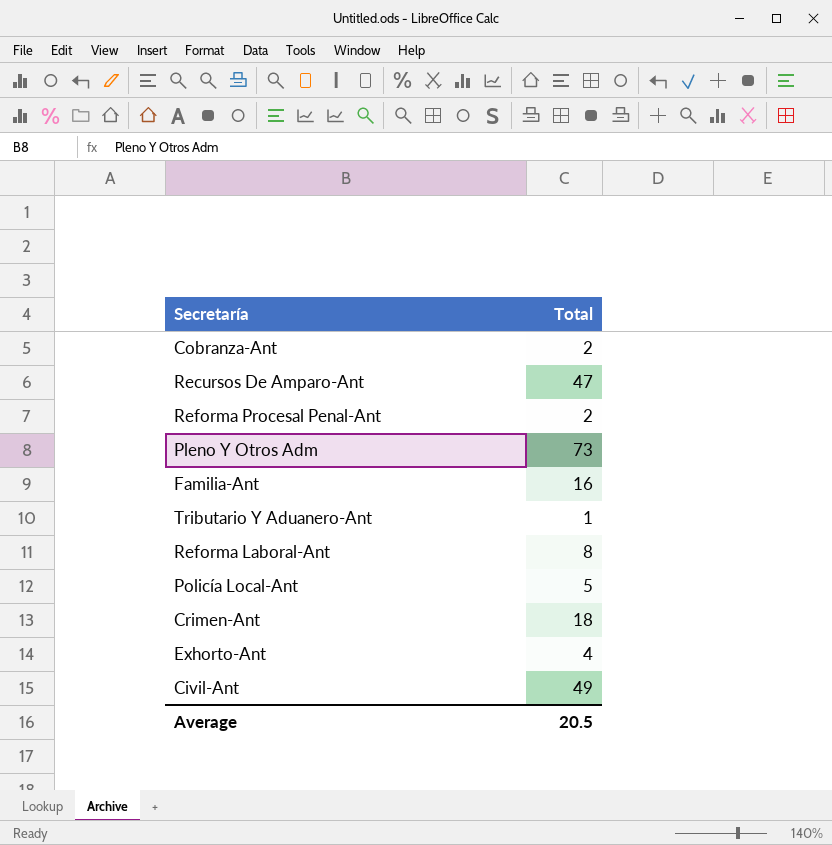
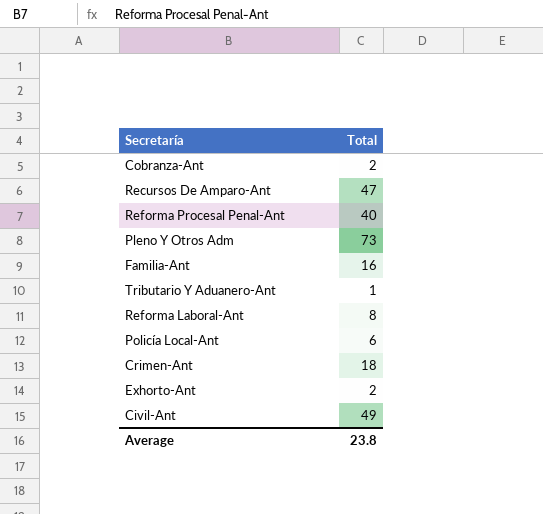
Reforma Procesal Penal-Ant | Total: 2 -> 40
Policía Local-Ant | Total: 5 -> 6
Exhorto-Ant | Total: 4 -> 2
Average | Total: 20.5 -> 23.8

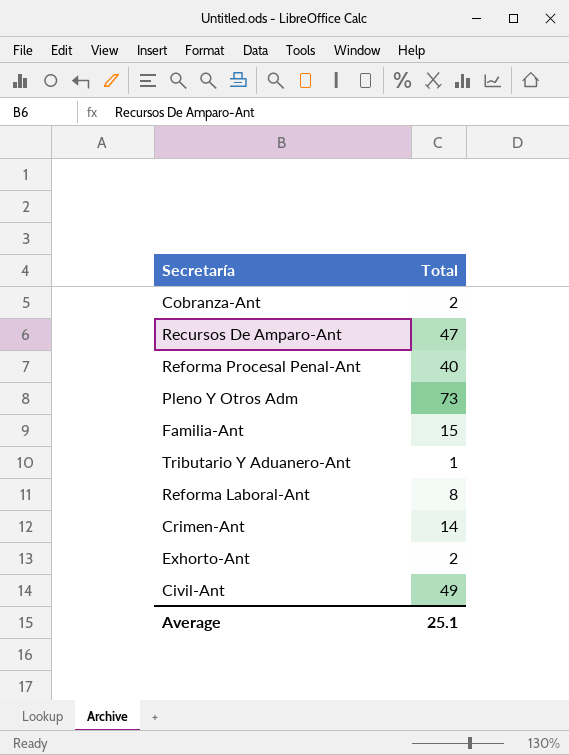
row Policía Local-Ant: 6 -> none
Familia-Ant | Total: 16 -> 15
Crimen-Ant | Total: 18 -> 14
Average | Total: 23.8 -> 25.1

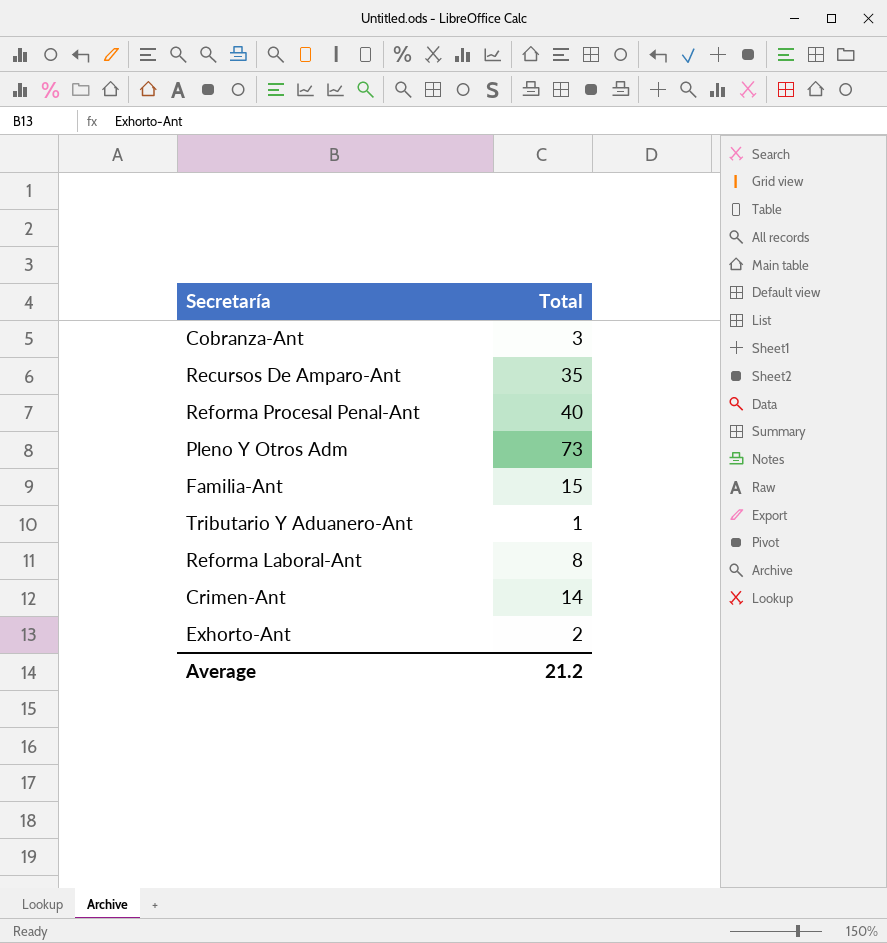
row Civil-Ant: 49 -> none
Cobranza-Ant | Total: 2 -> 3
Recursos De Amparo-Ant | Total: 47 -> 35
Average | Total: 25.1 -> 21.2

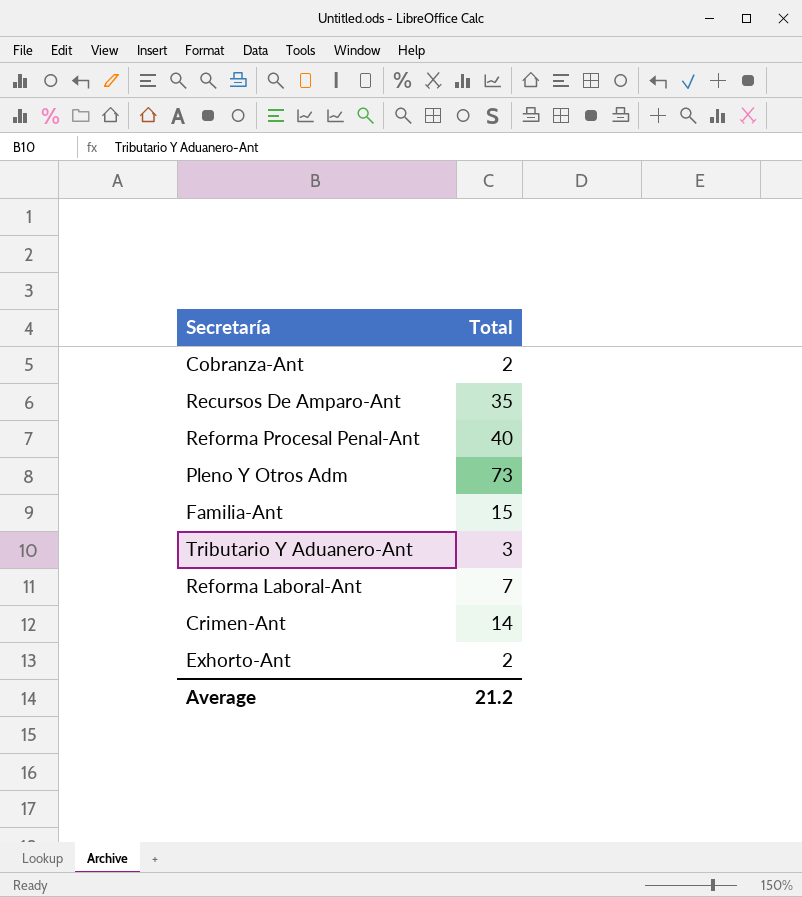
Cobranza-Ant | Total: 3 -> 2
Tributario Y Aduanero-Ant | Total: 1 -> 3
Reforma Laboral-Ant | Total: 8 -> 7

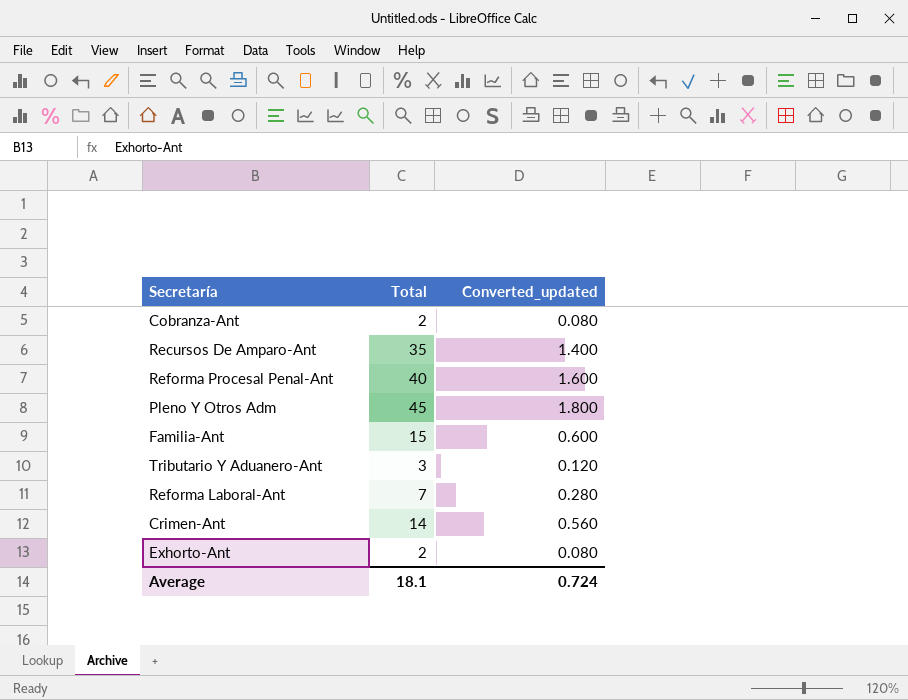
column Converted_updated | formula: none -> [Total] * 0.04
Pleno Y Otros Adm | Total: 73 -> 45
Average | Total: 21.2 -> 18.1

